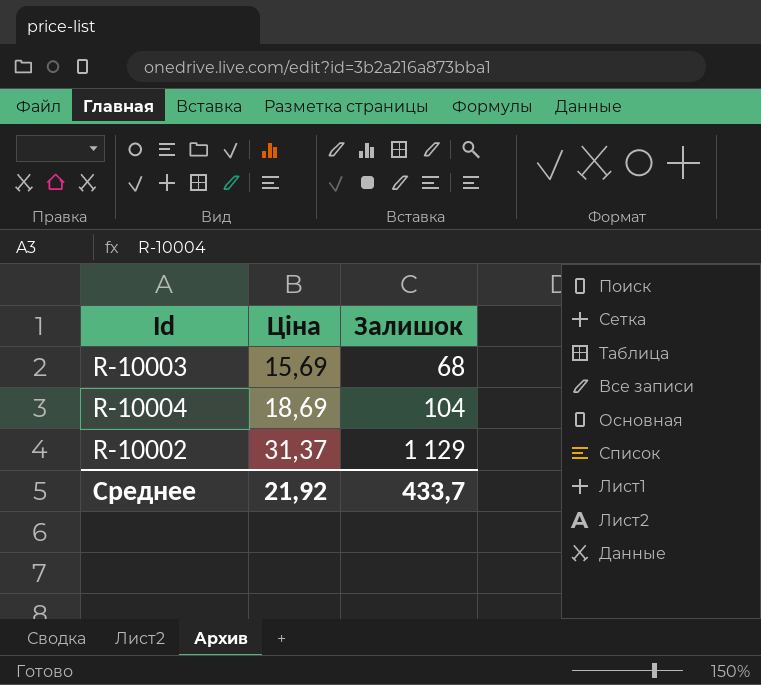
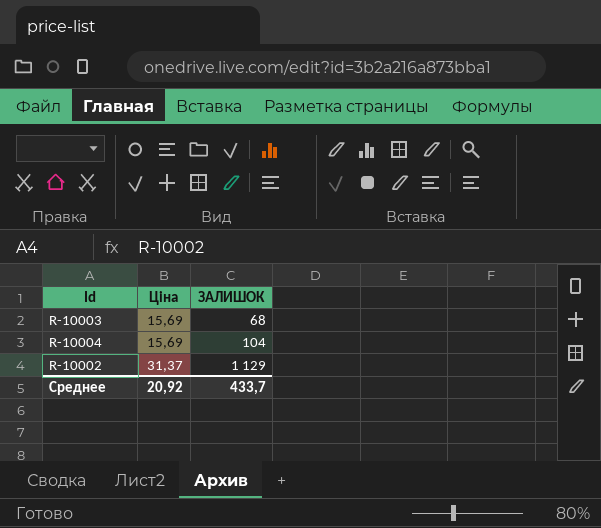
column name: Залишок -> ЗАЛИШОК
R-10004 | Ціна: 18,69 -> 15,69
Среднее | Ціна: 21,92 -> 20,92

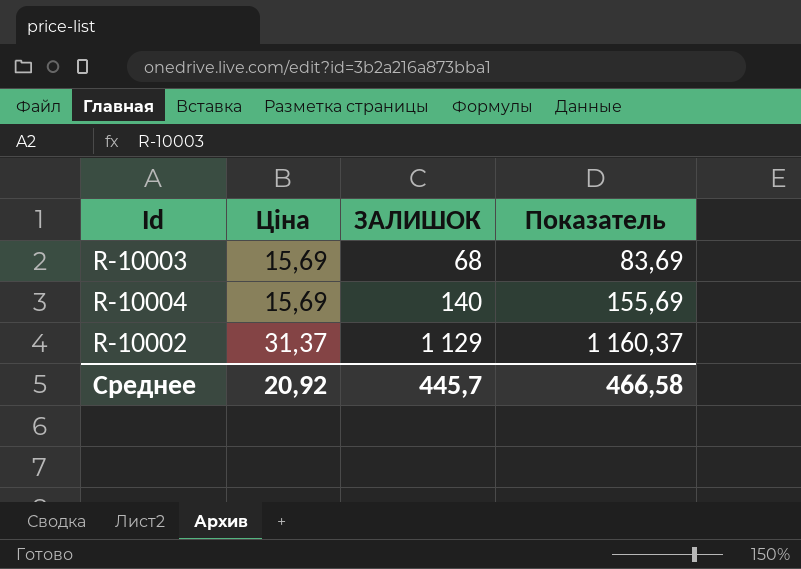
column Показатель | formula: none -> [Ціна] + [ЗАЛИШОК]
R-10004 | ЗАЛИШОК: 104 -> 140
Среднее | ЗАЛИШОК: 433,7 -> 445,7

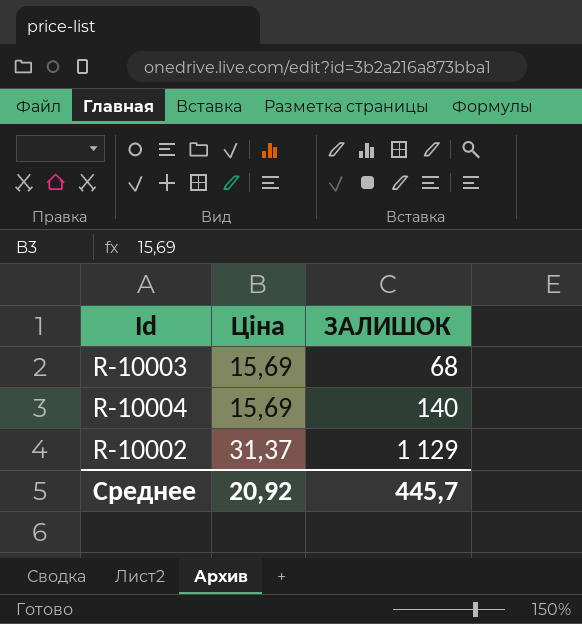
column Показатель | formula: [Ціна] + [ЗАЛИШОК] -> none

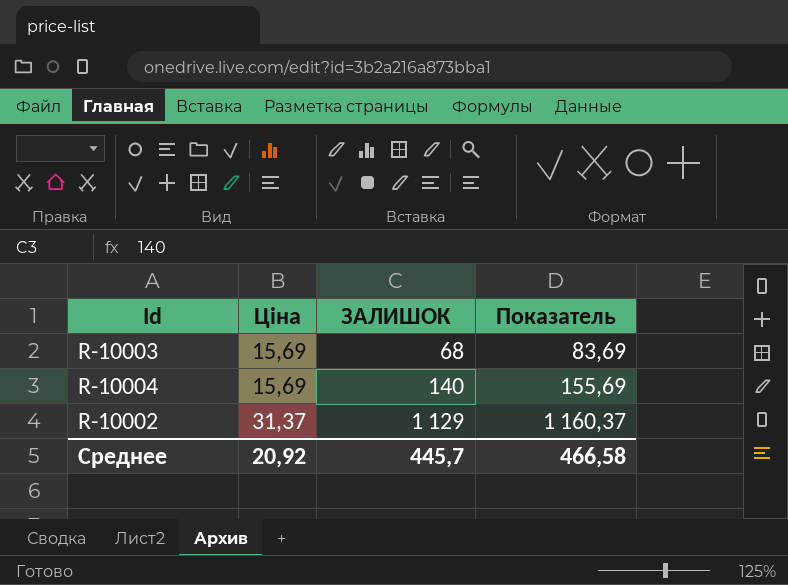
column Показатель | formula: none -> [Ціна] + [ЗАЛИШОК]

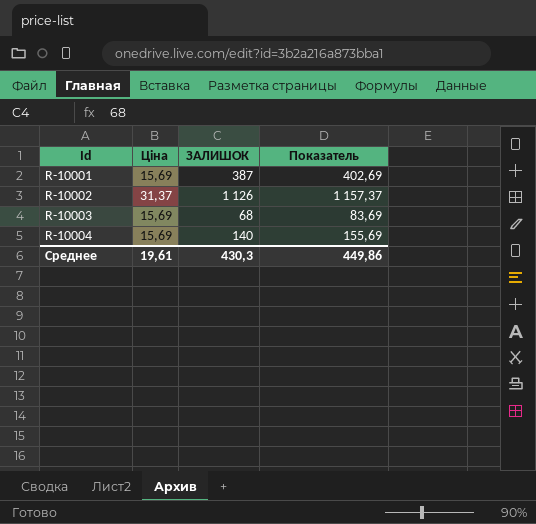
row order: Ціна ascending -> Id ascending
row R-10001: none -> 15,69 | 387 | 402,69
R-10002 | ЗАЛИШОК: 1 129 -> 1 126
R-10002 | Показатель: 1 160,37 -> 1 157,37
Среднее | Ціна: 20,92 -> 19,61
Среднее | ЗАЛИШОК: 445,7 -> 430,3
Среднее | Показатель: 466,58 -> 449,86

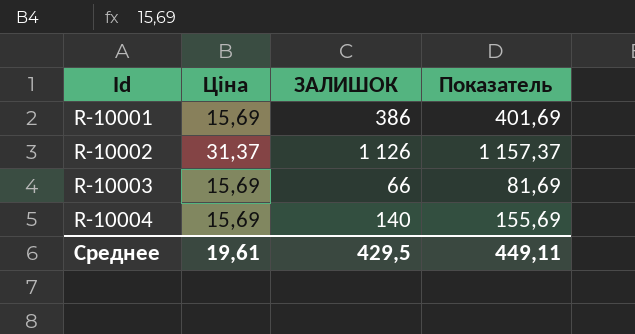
R-10001 | ЗАЛИШОК: 387 -> 386
R-10001 | Показатель: 402,69 -> 401,69
R-10003 | ЗАЛИШОК: 68 -> 66
R-10003 | Показатель: 83,69 -> 81,69
Среднее | ЗАЛИШОК: 430,3 -> 429,5
Среднее | Показатель: 449,86 -> 449,11

